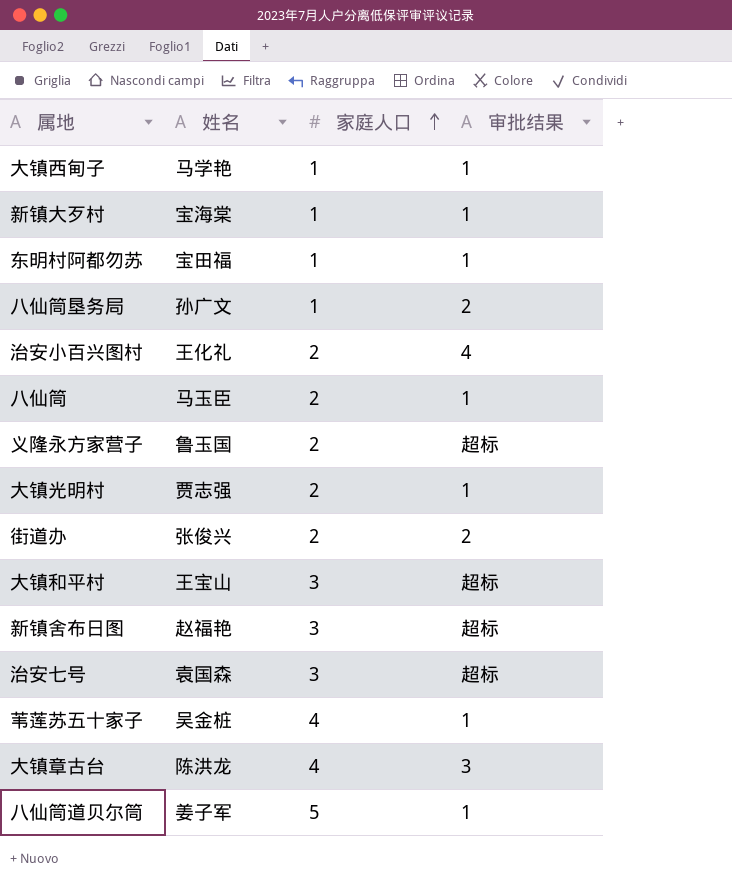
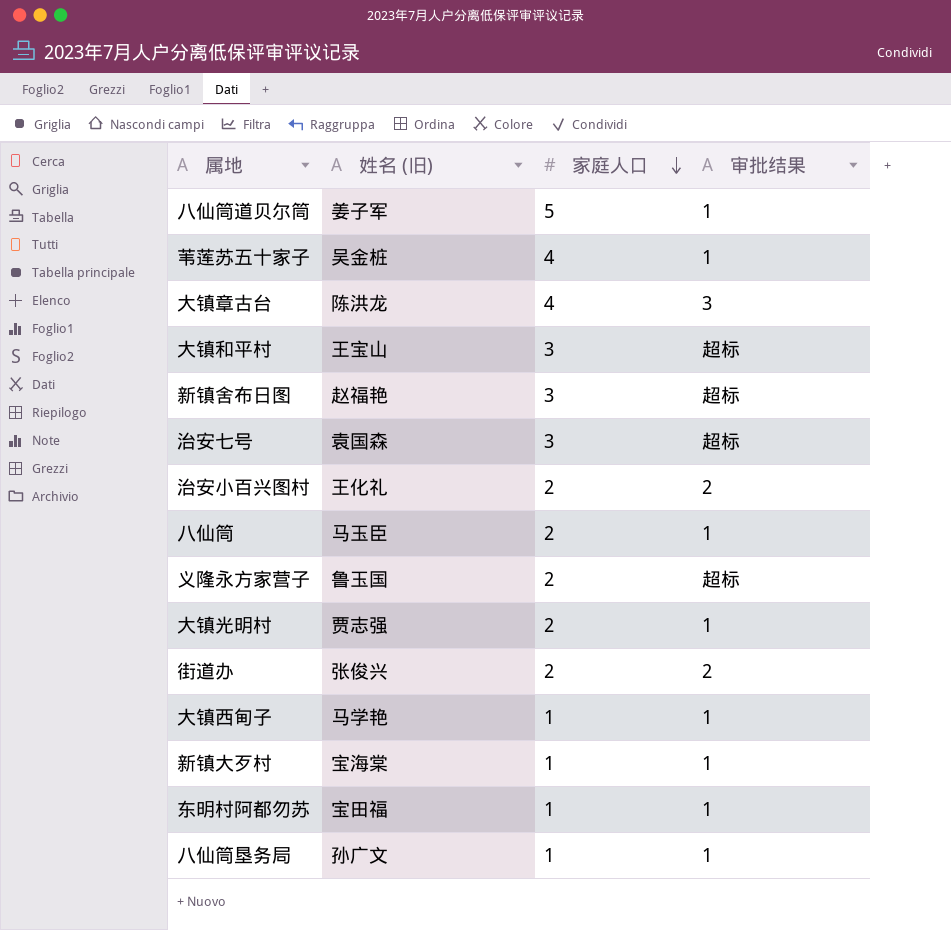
row order: 家庭人口 ascending -> 家庭人口 descending
column name: 姓名 -> 姓名 (旧)
治安小百兴图村 | 审批结果: 4 -> 2
八仙筒垦务局 | 审批结果: 2 -> 1

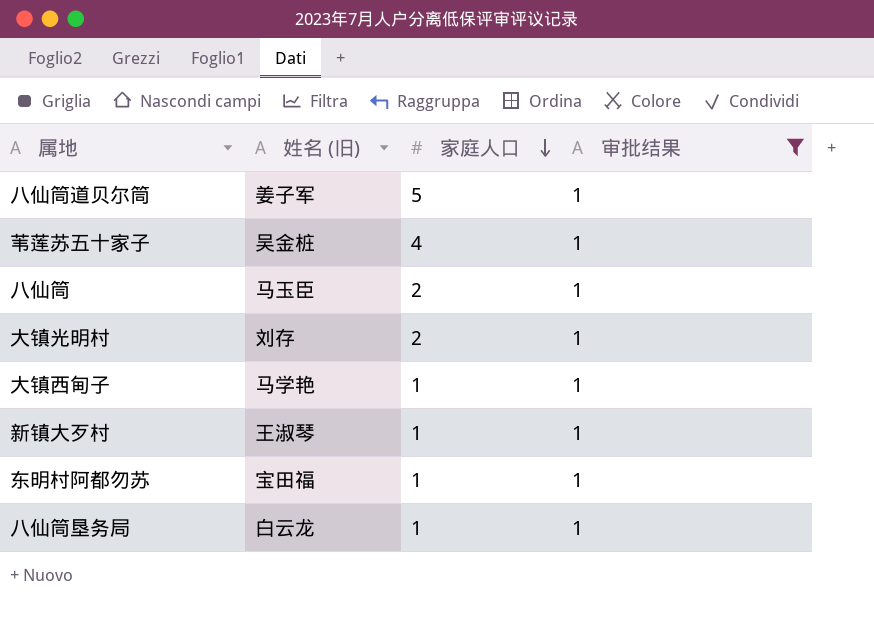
filter: none -> 审批结果 = 1
大镇光明村 | 姓名 (旧): 贾志强 -> 刘存
新镇大歹村 | 姓名 (旧): 宝海棠 -> 王淑琴
八仙筒垦务局 | 姓名 (旧): 孙广文 -> 白云龙

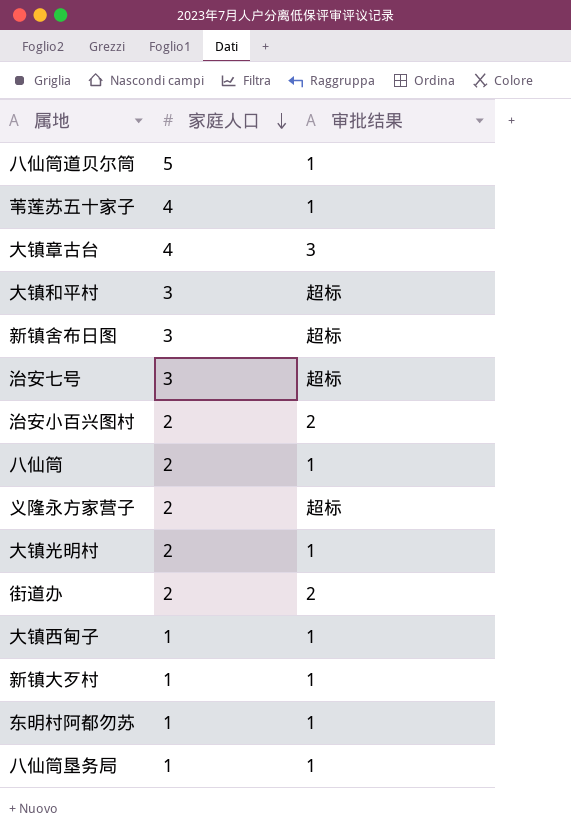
filter: 审批结果 = 1 -> none
column 姓名 (旧) | position: 2 -> none

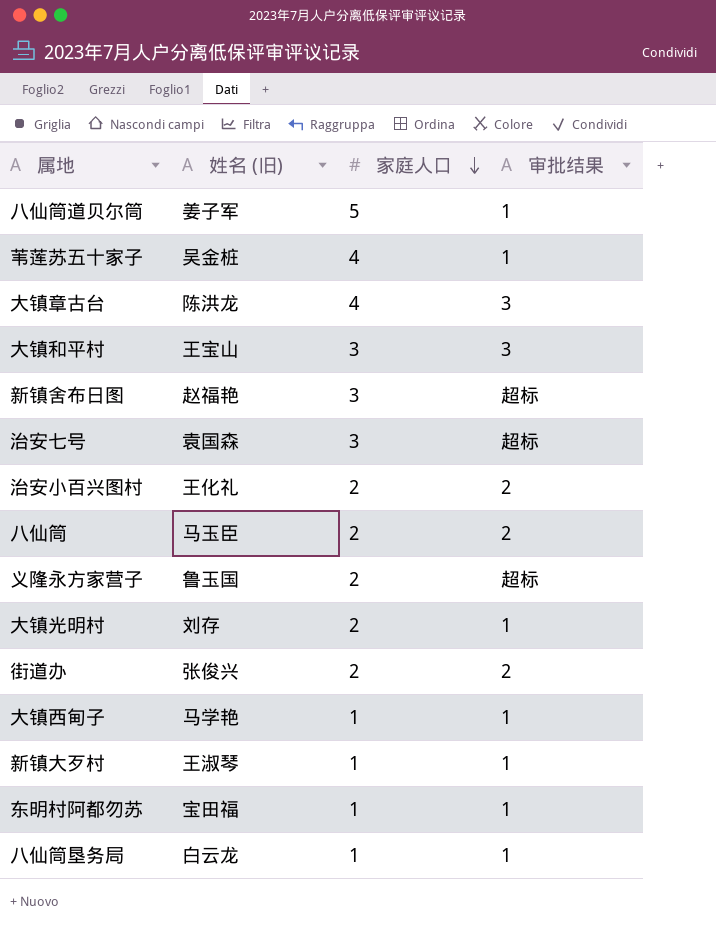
column 姓名 (旧) | position: none -> 2
大镇和平村 | 审批结果: 超标 -> 3
八仙筒 | 审批结果: 1 -> 2

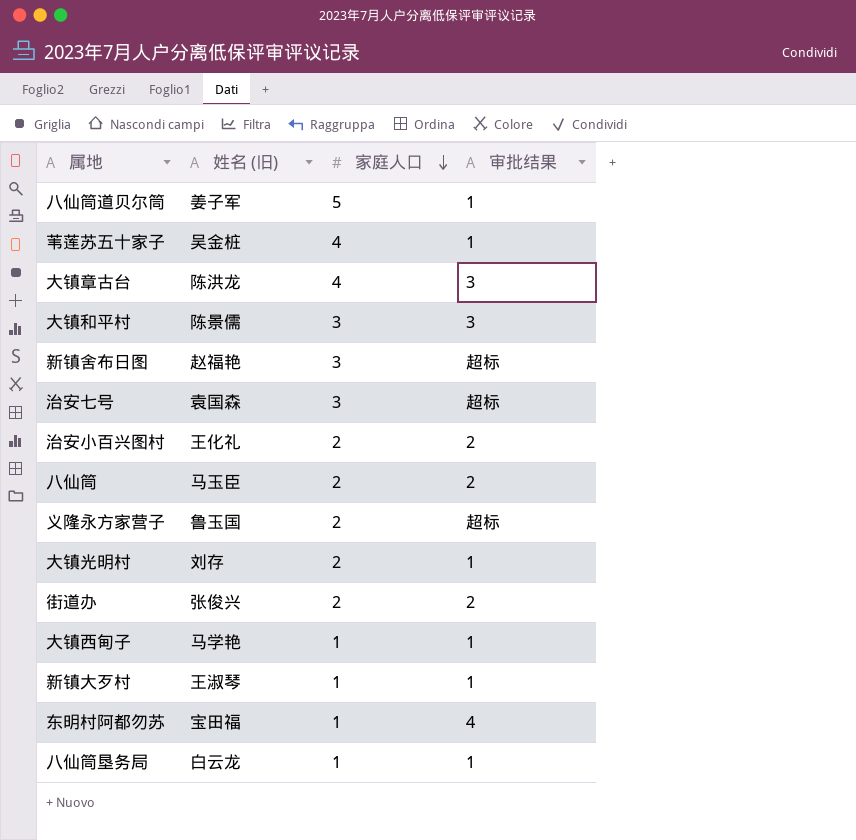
大镇和平村 | 姓名 (旧): 王宝山 -> 陈景儒
东明村阿都勿苏 | 审批结果: 1 -> 4

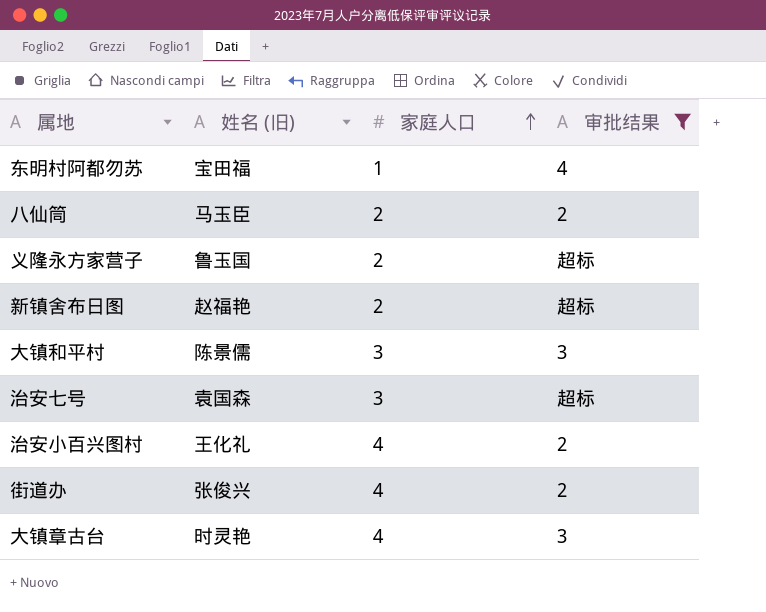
filter: none -> 审批结果 != 1
row order: 家庭人口 descending -> 家庭人口 ascending
新镇舍布日图 | 家庭人口: 3 -> 2
治安小百兴图村 | 家庭人口: 2 -> 4
街道办 | 家庭人口: 2 -> 4
大镇章古台 | 姓名 (旧): 陈洪龙 -> 时灵艳

